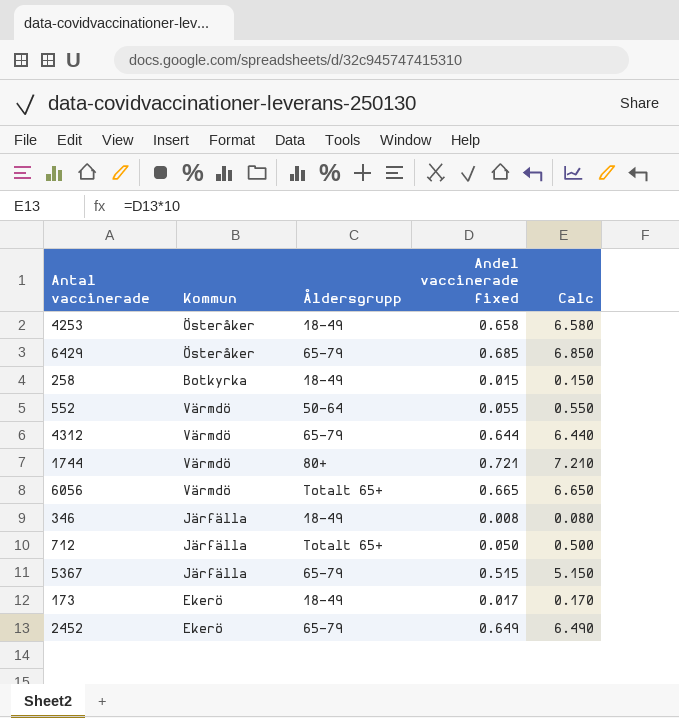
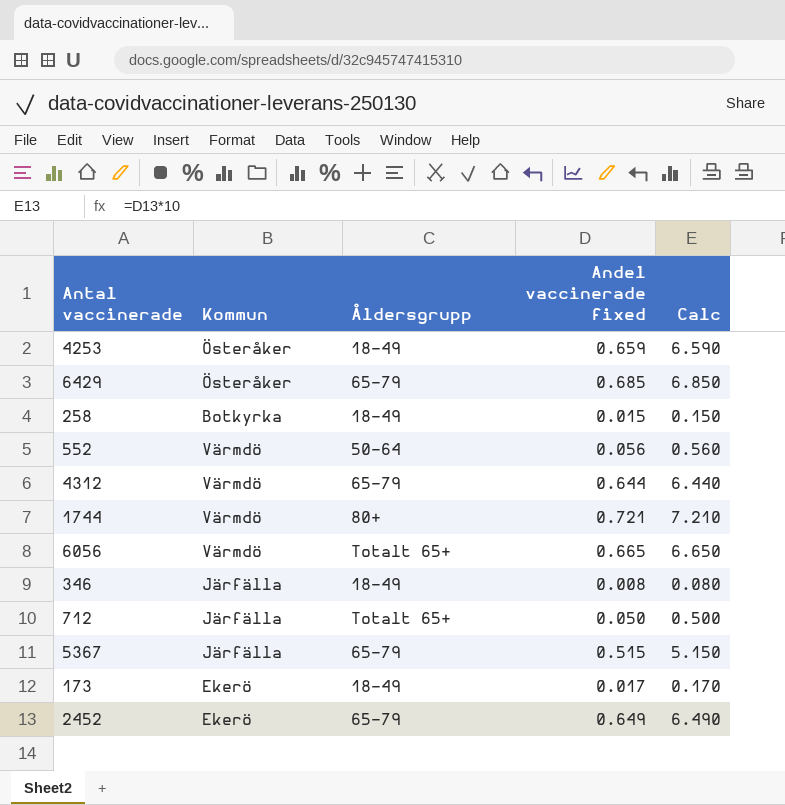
4253 | Andel vaccinerade fixed: 0.658 -> 0.659
4253 | Calc: 6.580 -> 6.590
552 | Andel vaccinerade fixed: 0.055 -> 0.056
552 | Calc: 0.550 -> 0.560

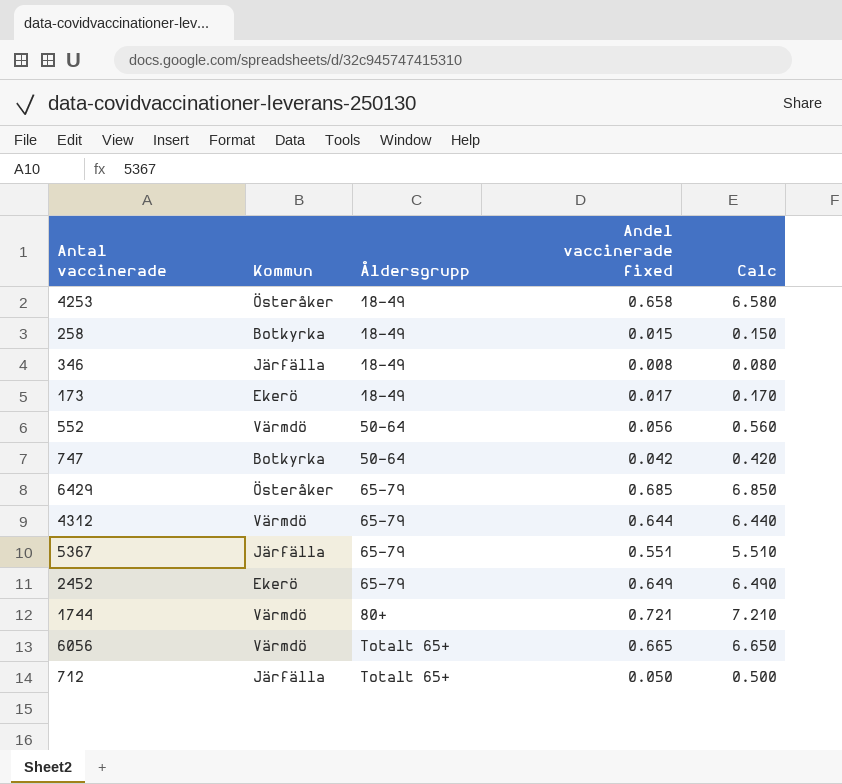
row order: none -> Åldersgrupp ascending
4253 | Andel vaccinerade fixed: 0.659 -> 0.658
4253 | Calc: 6.590 -> 6.580
row 747: none -> Botkyrka | 50-64 | 0.042 | 0.420
5367 | Andel vaccinerade fixed: 0.515 -> 0.551
5367 | Calc: 5.150 -> 5.510

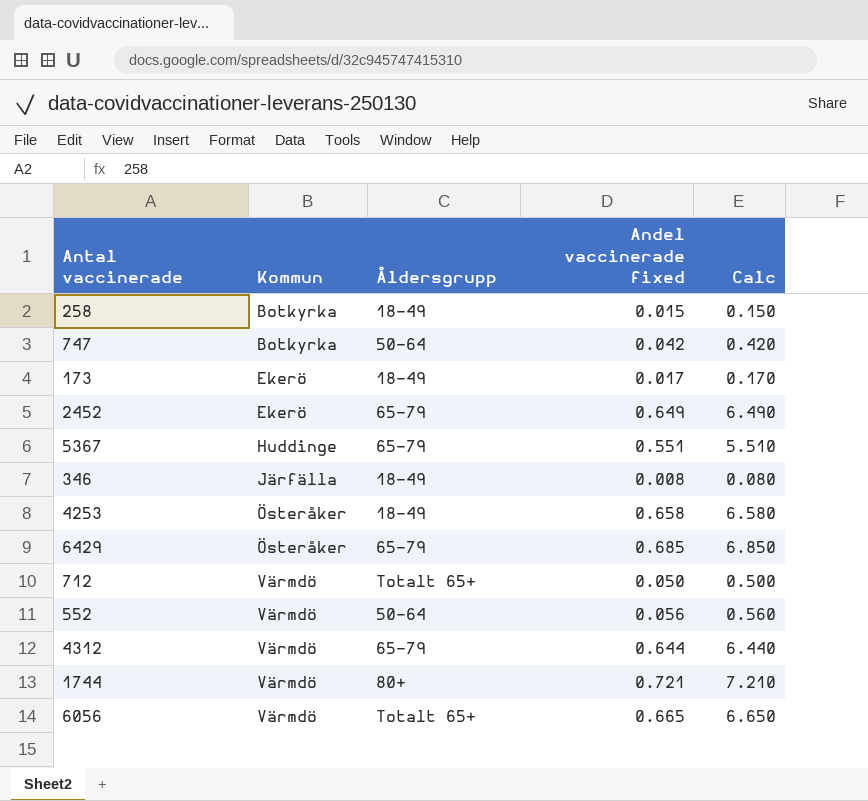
row order: Åldersgrupp ascending -> Kommun ascending
5367 | Kommun: Järfälla -> Huddinge
712 | Kommun: Järfälla -> Värmdö

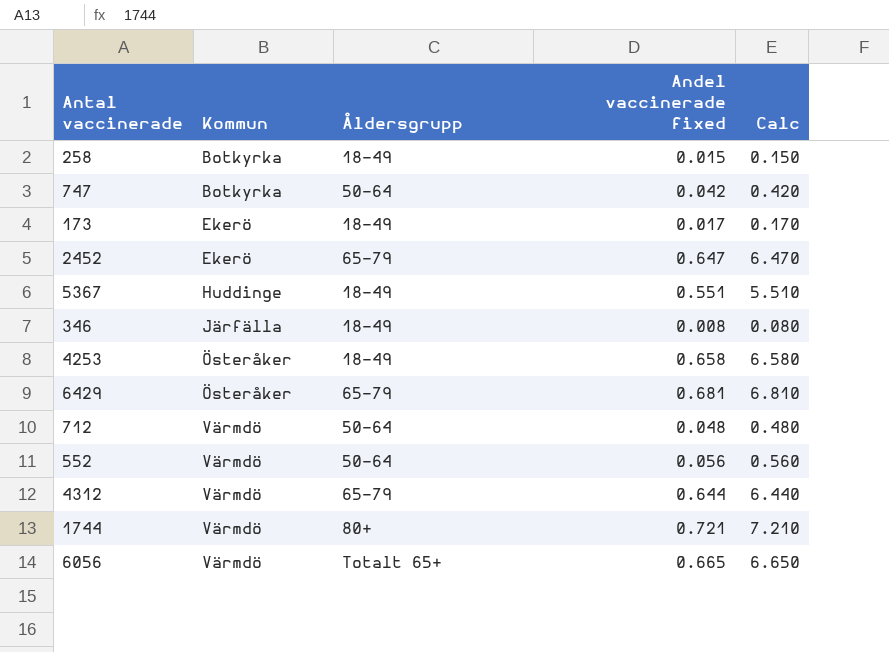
2452 | Andel vaccinerade fixed: 0.649 -> 0.647
2452 | Calc: 6.490 -> 6.470
5367 | Åldersgrupp: 65-79 -> 18-49
6429 | Andel vaccinerade fixed: 0.685 -> 0.681
6429 | Calc: 6.850 -> 6.810
712 | Åldersgrupp: Totalt 65+ -> 50-64
712 | Andel vaccinerade fixed: 0.050 -> 0.048
712 | Calc: 0.500 -> 0.480

